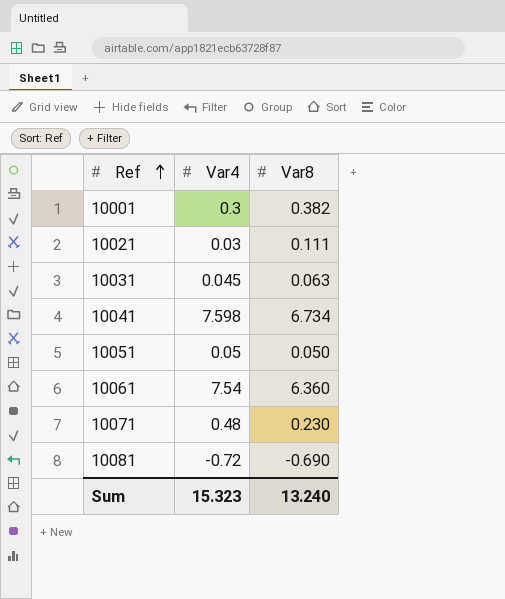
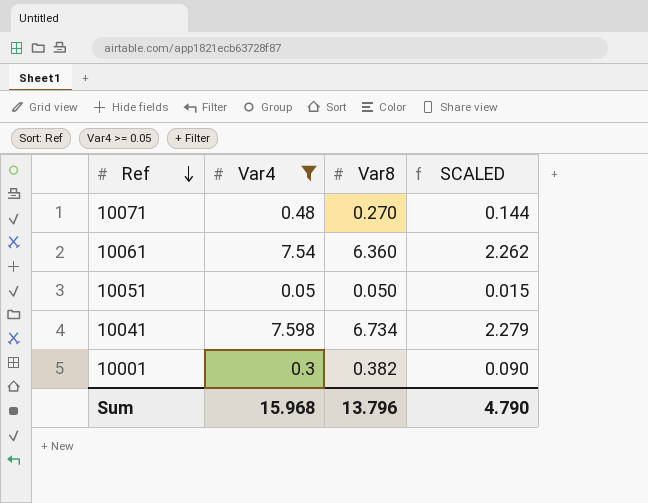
filter: none -> Var4 >= 0.05
row order: Ref ascending -> Ref descending
column SCALED | formula: none -> [Var4] * 0.3
10071 | Var8: 0.230 -> 0.270
Sum | Var4: 15.323 -> 15.968
Sum | Var8: 13.240 -> 13.796

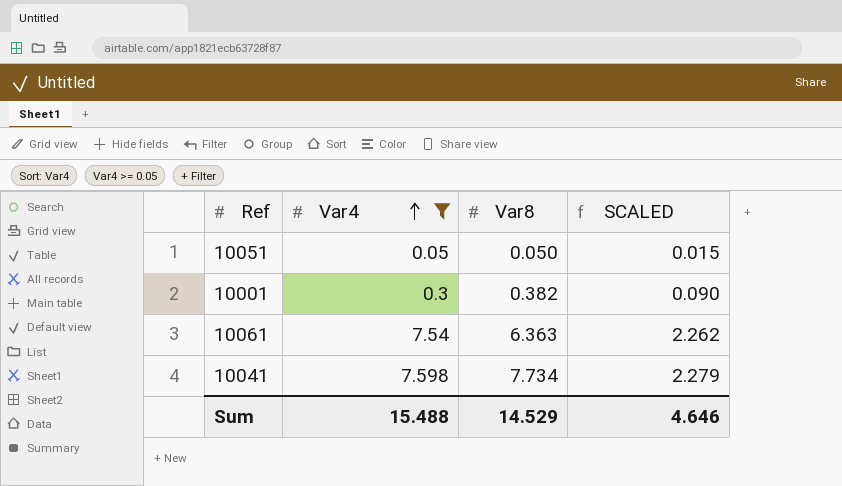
row order: Ref descending -> Var4 ascending
row 10071: 0.48 | 0.270 | 0.144 -> none
10061 | Var8: 6.360 -> 6.363
10041 | Var8: 6.734 -> 7.734
Sum | Var4: 15.968 -> 15.488
Sum | Var8: 13.796 -> 14.529
Sum | SCALED: 4.790 -> 4.646

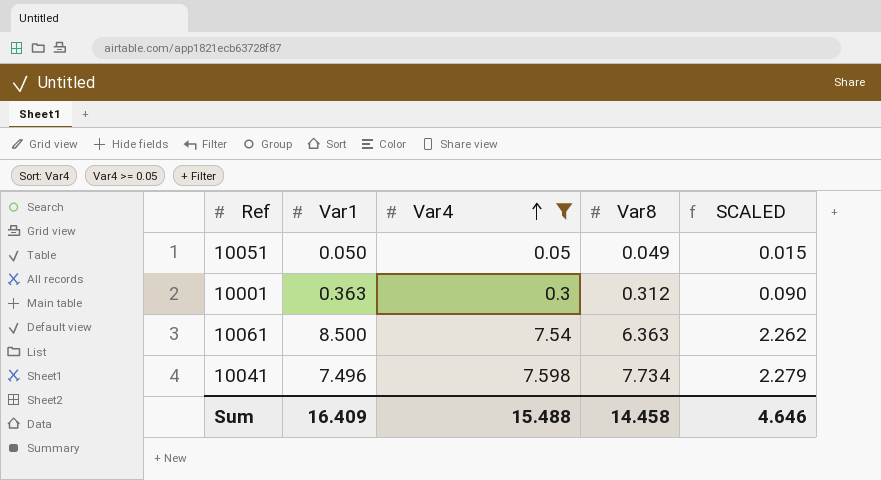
column Var1 | position: none -> 2
10051 | Var8: 0.050 -> 0.049
10001 | Var8: 0.382 -> 0.312
Sum | Var8: 14.529 -> 14.458

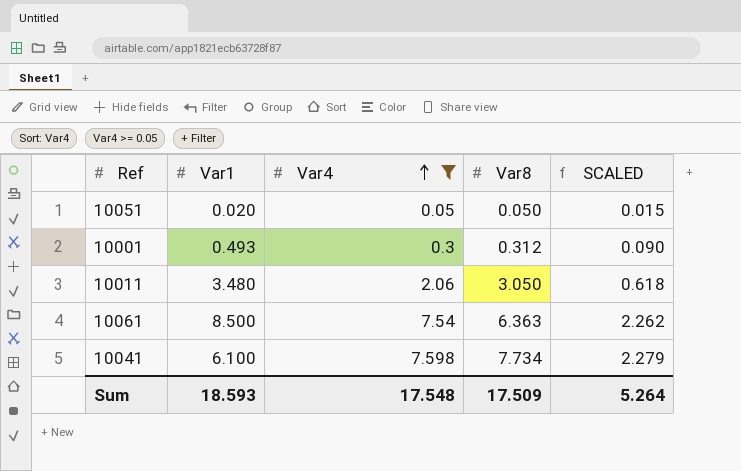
10051 | Var1: 0.050 -> 0.020
10051 | Var8: 0.049 -> 0.050
10001 | Var1: 0.363 -> 0.493
row 10011: none -> 3.480 | 2.06 | 3.050 | 0.618
10041 | Var1: 7.496 -> 6.100
Sum | Var1: 16.409 -> 18.593
Sum | Var4: 15.488 -> 17.548
Sum | Var8: 14.458 -> 17.509
Sum | SCALED: 4.646 -> 5.264

